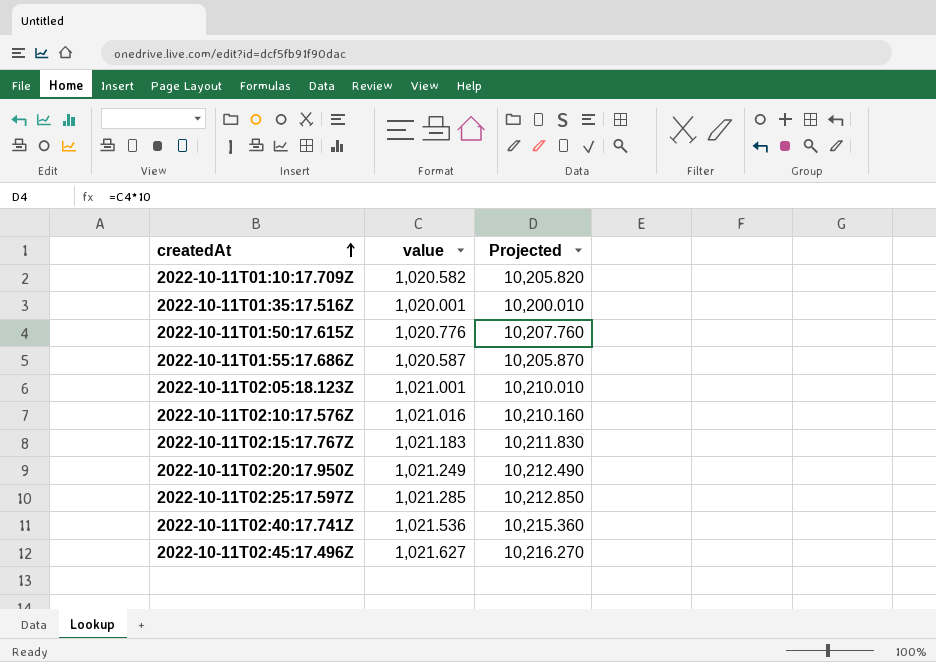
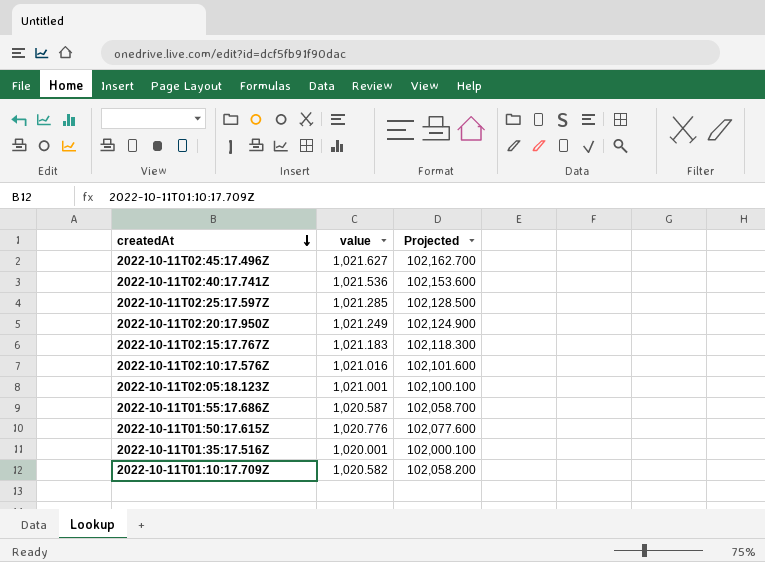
row order: createdAt ascending -> createdAt descending
column Projected | formula: [value] * 10 -> [value] * 100

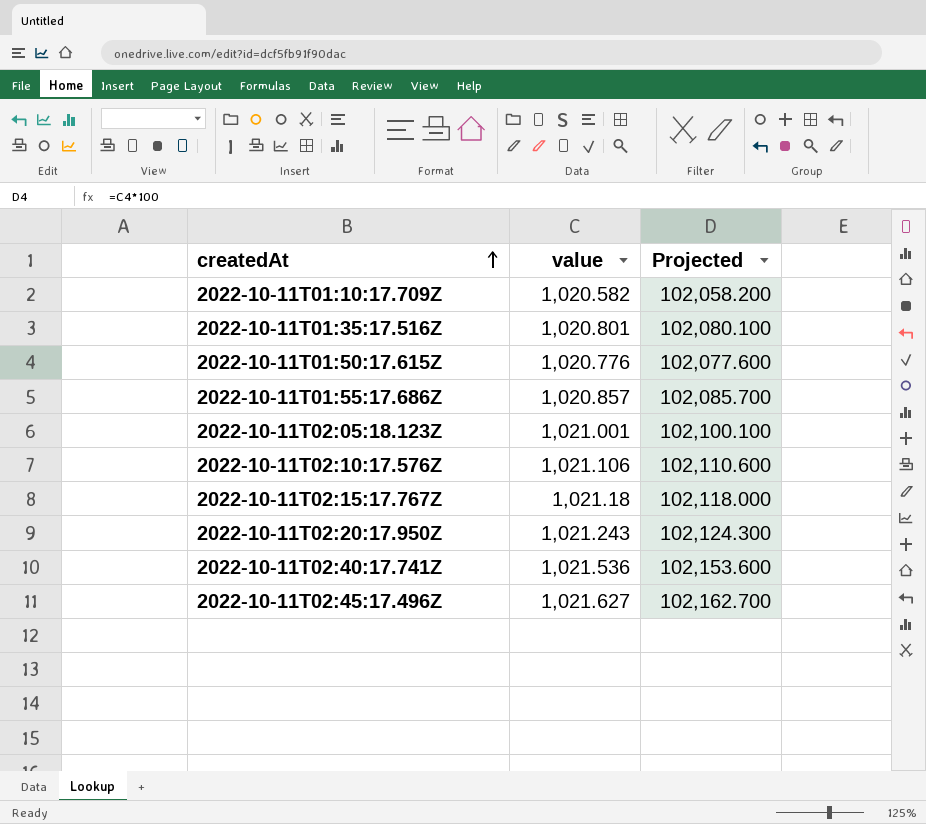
row order: createdAt descending -> createdAt ascending
row 2022-10-11T02:25:17.597Z: 1,021.285 | 102,128.500 -> none
2022-10-11T01:35:17.516Z | value: 1,020.001 -> 1,020.801
2022-10-11T01:35:17.516Z | Projected: 102,000.100 -> 102,080.100
2022-10-11T01:55:17.686Z | value: 1,020.587 -> 1,020.857
2022-10-11T01:55:17.686Z | Projected: 102,058.700 -> 102,085.700
2022-10-11T02:10:17.576Z | value: 1,021.016 -> 1,021.106
2022-10-11T02:10:17.576Z | Projected: 102,101.600 -> 102,110.600
2022-10-11T02:15:17.767Z | value: 1,021.183 -> 1,021.18
2022-10-11T02:15:17.767Z | Projected: 102,118.300 -> 102,118.000
2022-10-11T02:20:17.950Z | value: 1,021.249 -> 1,021.243
2022-10-11T02:20:17.950Z | Projected: 102,124.900 -> 102,124.300

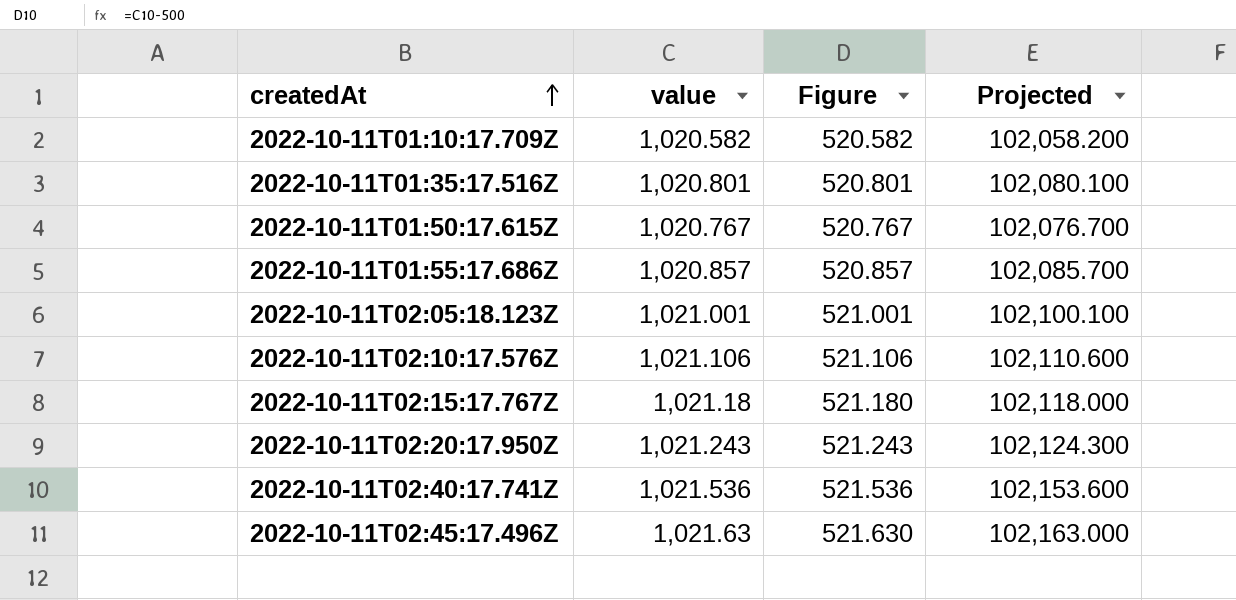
column Figure | formula: none -> [value] - 500
2022-10-11T01:50:17.615Z | value: 1,020.776 -> 1,020.767
2022-10-11T01:50:17.615Z | Projected: 102,077.600 -> 102,076.700
2022-10-11T02:45:17.496Z | value: 1,021.627 -> 1,021.63
2022-10-11T02:45:17.496Z | Projected: 102,162.700 -> 102,163.000

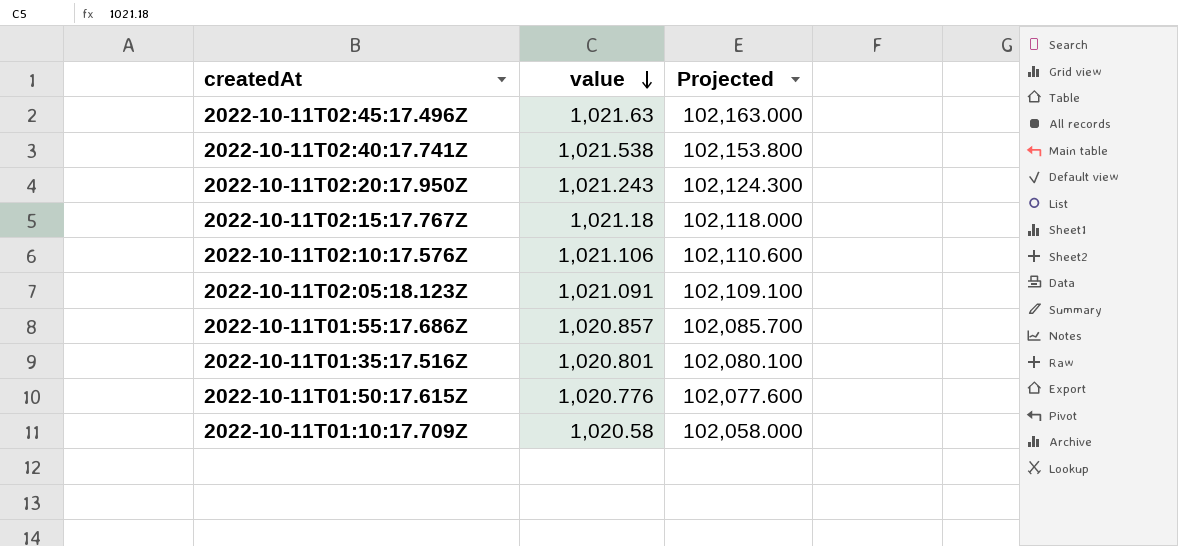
row order: createdAt ascending -> value descending
column Figure | formula: [value] - 500 -> none
2022-10-11T02:40:17.741Z | value: 1,021.536 -> 1,021.538
2022-10-11T02:40:17.741Z | Projected: 102,153.600 -> 102,153.800
2022-10-11T02:05:18.123Z | value: 1,021.001 -> 1,021.091
2022-10-11T02:05:18.123Z | Projected: 102,100.100 -> 102,109.100
2022-10-11T01:50:17.615Z | value: 1,020.767 -> 1,020.776
2022-10-11T01:50:17.615Z | Projected: 102,076.700 -> 102,077.600
2022-10-11T01:10:17.709Z | value: 1,020.582 -> 1,020.58
2022-10-11T01:10:17.709Z | Projected: 102,058.200 -> 102,058.000

